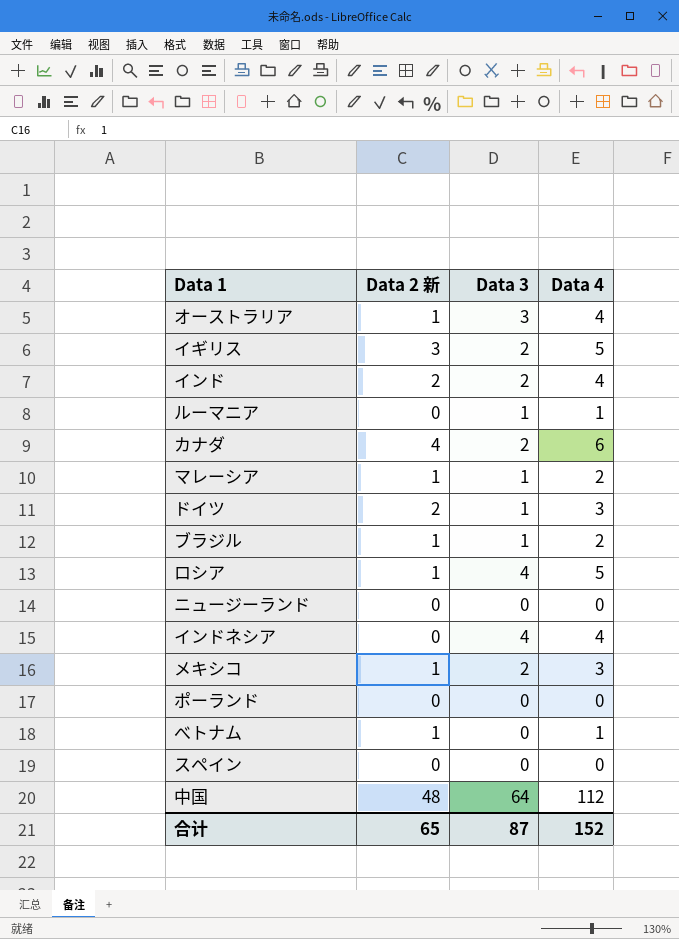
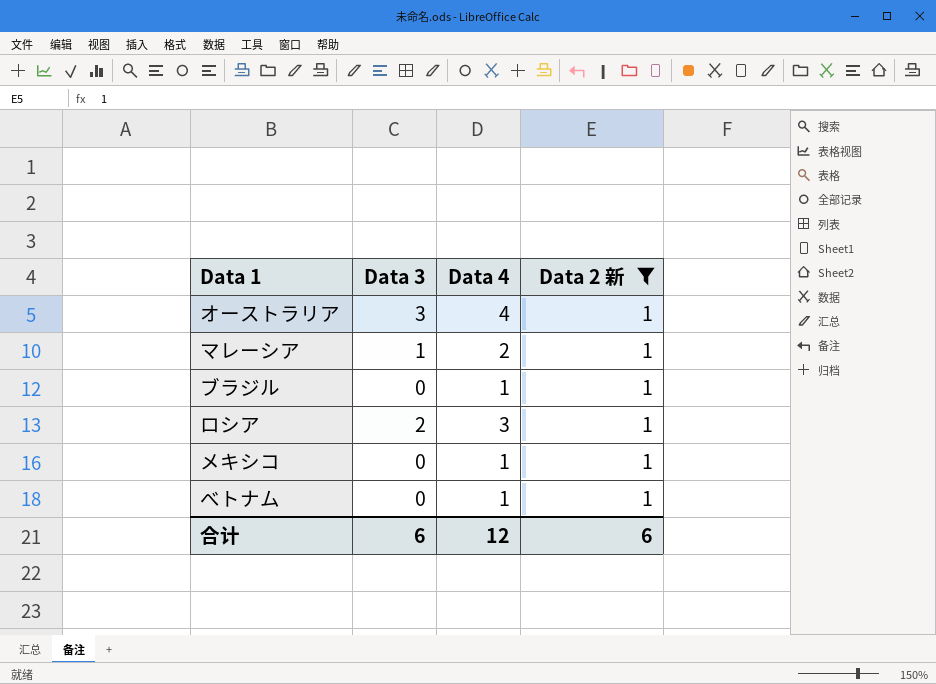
filter: none -> Data 2 新 = 1
column Data 2 新 | position: 2 -> 4
ブラジル | Data 3: 1 -> 0
ブラジル | Data 4: 2 -> 1
ロシア | Data 3: 4 -> 2
ロシア | Data 4: 5 -> 3
メキシコ | Data 3: 2 -> 0
メキシコ | Data 4: 3 -> 1
合计 | Data 3: 87 -> 6
合计 | Data 4: 152 -> 12
合计 | Data 2 新: 65 -> 6

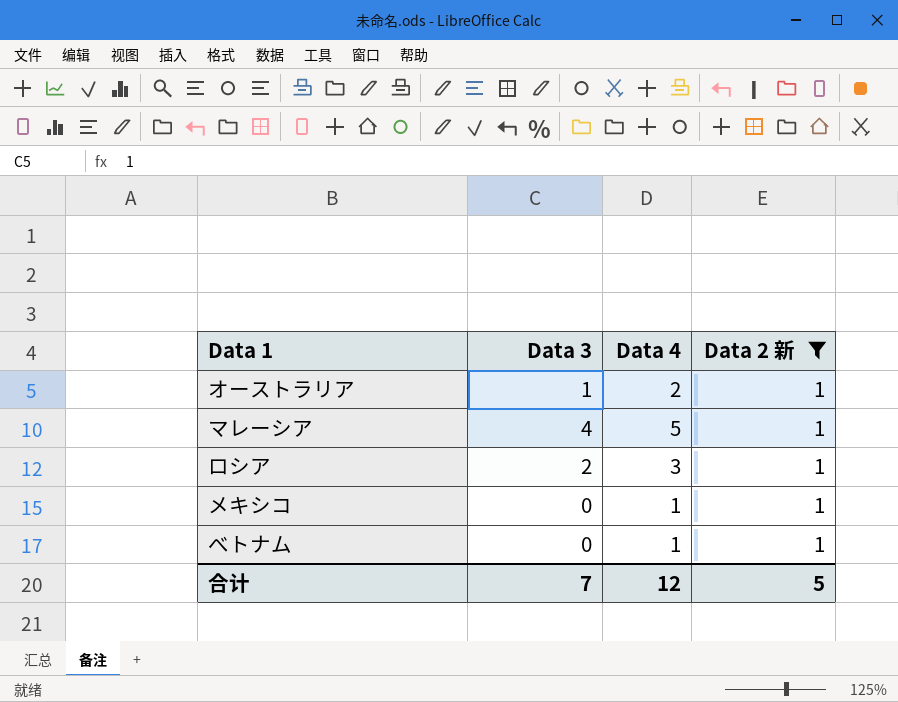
row ブラジル: 0 | 1 | 1 -> none
オーストラリア | Data 3: 3 -> 1
オーストラリア | Data 4: 4 -> 2
マレーシア | Data 3: 1 -> 4
マレーシア | Data 4: 2 -> 5
合计 | Data 3: 6 -> 7
合计 | Data 2 新: 6 -> 5

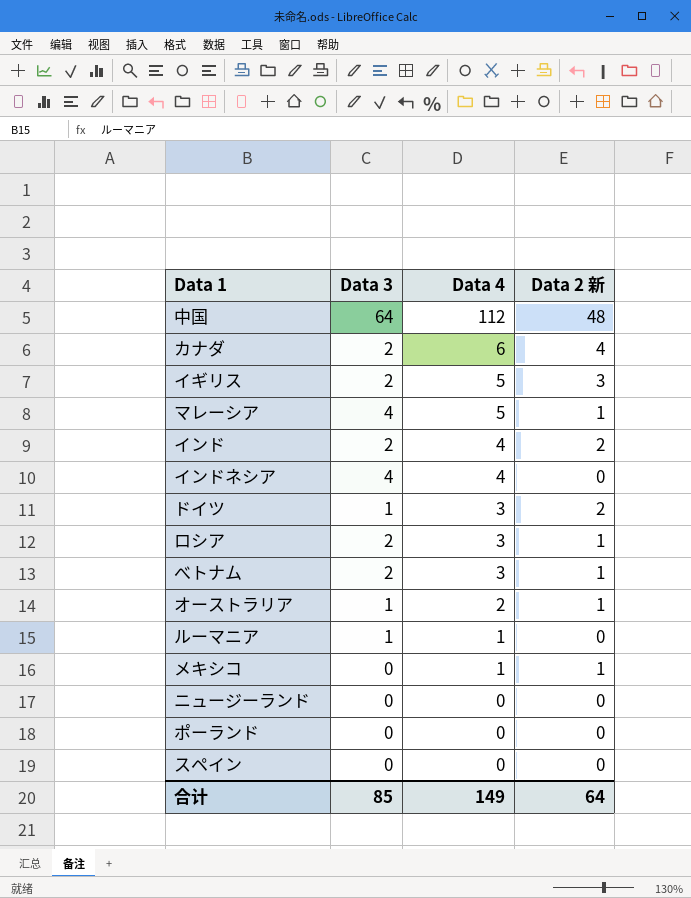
filter: Data 2 新 = 1 -> none
row order: none -> Data 4 descending
べトナム | Data 3: 0 -> 2
べトナム | Data 4: 1 -> 3
合计 | Data 3: 7 -> 85
合计 | Data 4: 12 -> 149
合计 | Data 2 新: 5 -> 64

